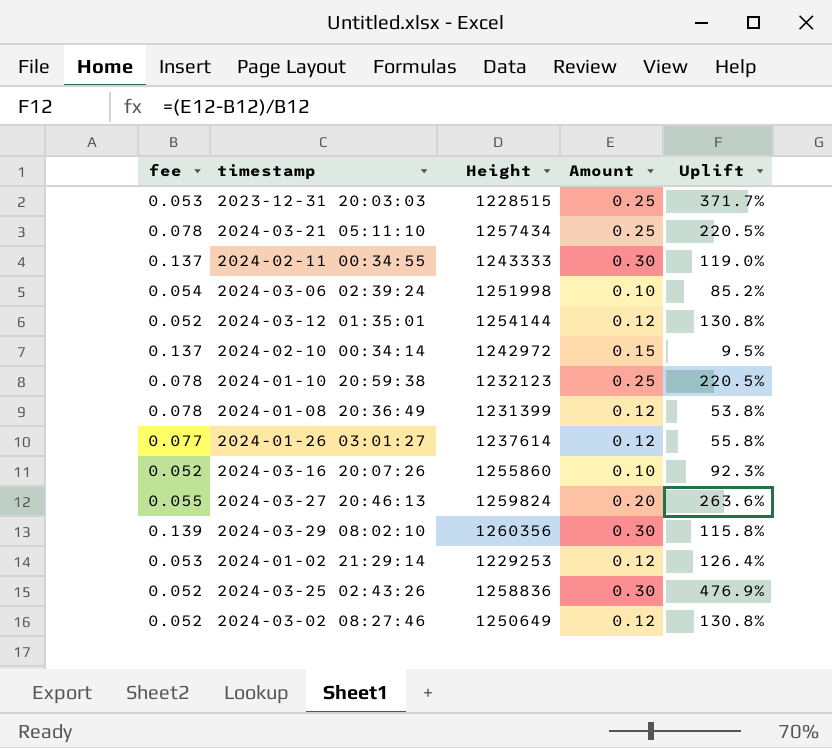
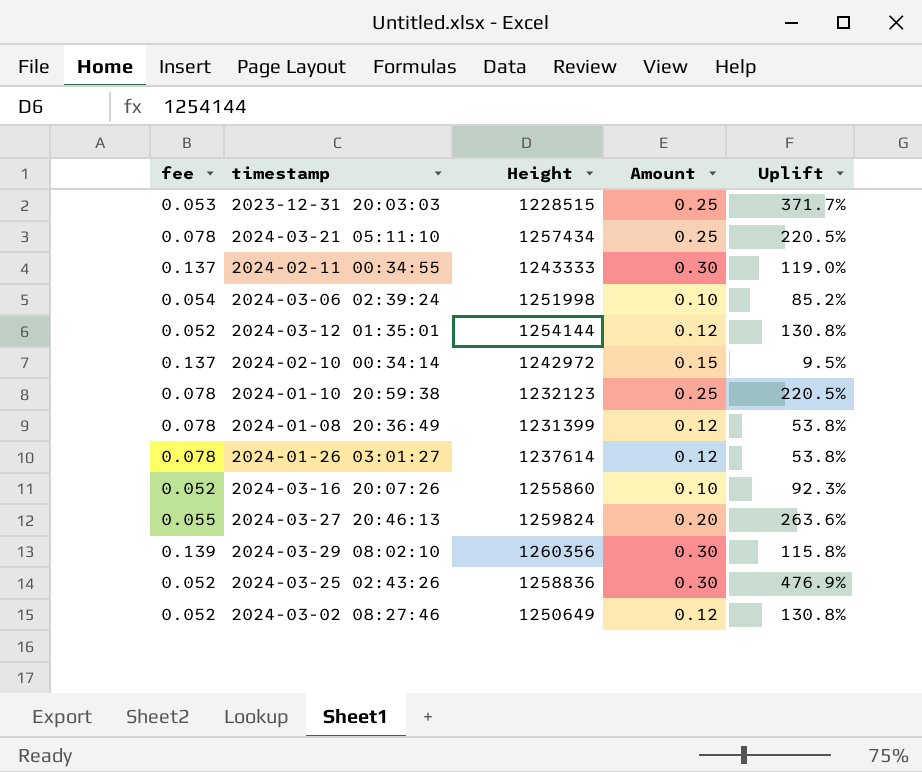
row 2024-01-02 21:29:14: 0.053 | 1229253 | 0.12 | 126.4% -> none
2024-01-26 03:01:27 | fee: 0.077 -> 0.078
2024-01-26 03:01:27 | Uplift: 55.8% -> 53.8%

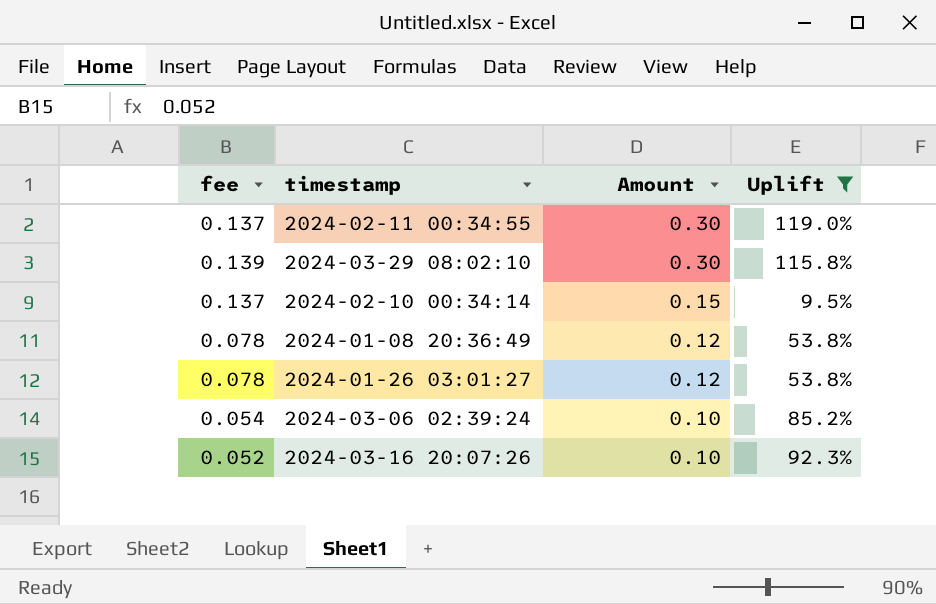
filter: none -> Uplift <= 119.0%
row order: none -> Amount descending
column Height | position: 3 -> none

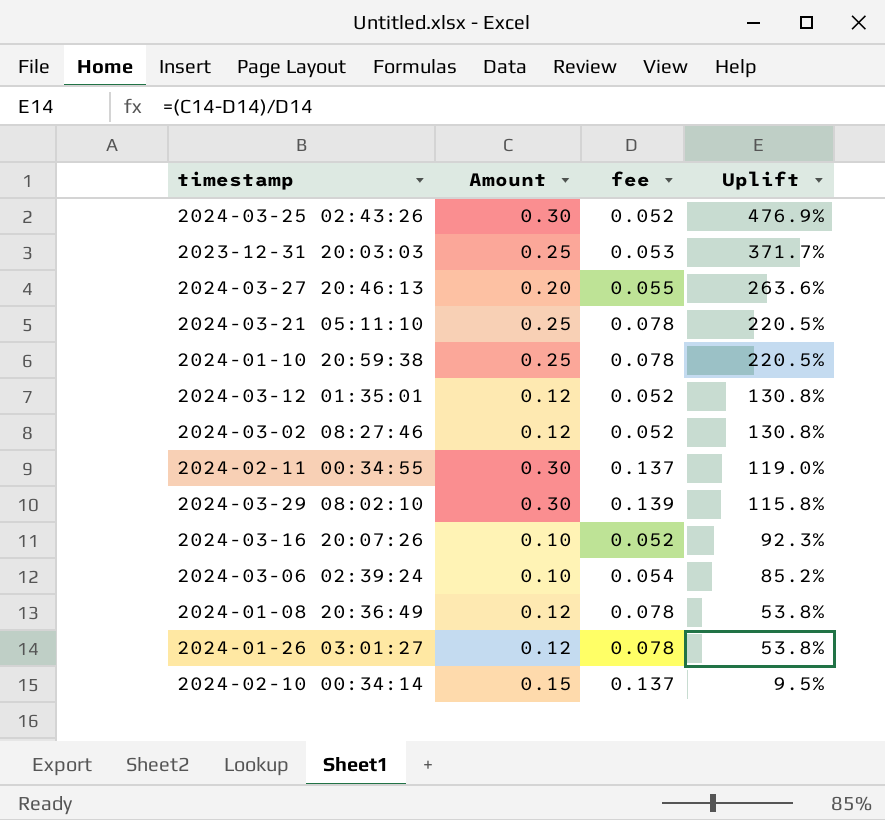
filter: Uplift <= 119.0% -> none
row order: Amount descending -> Uplift descending
column fee | position: 1 -> 3

